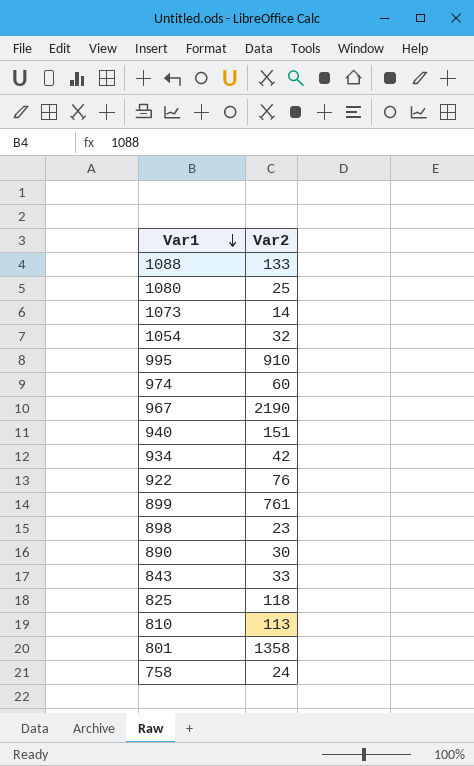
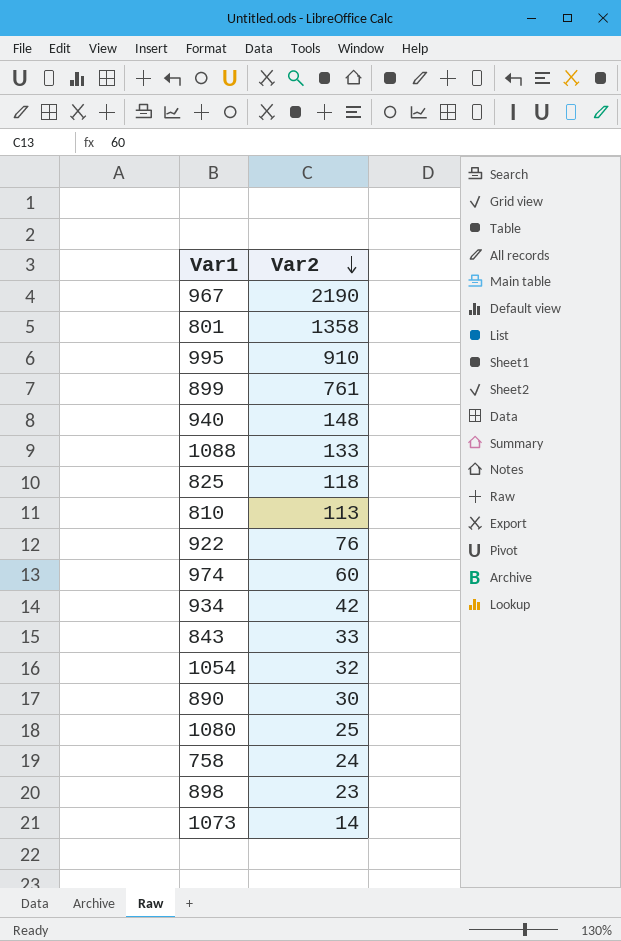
row order: Var1 descending -> Var2 descending
940 | Var2: 151 -> 148

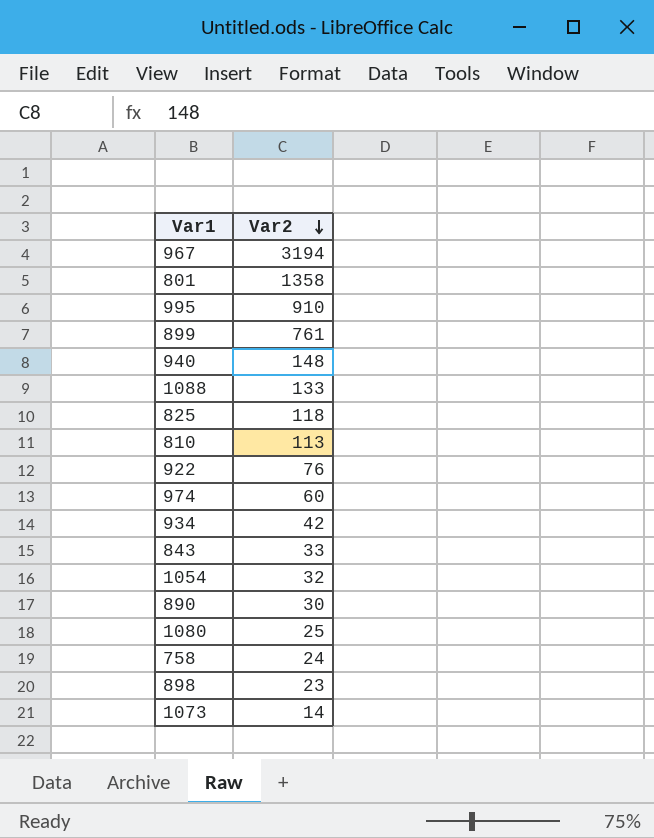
967 | Var2: 2190 -> 3194

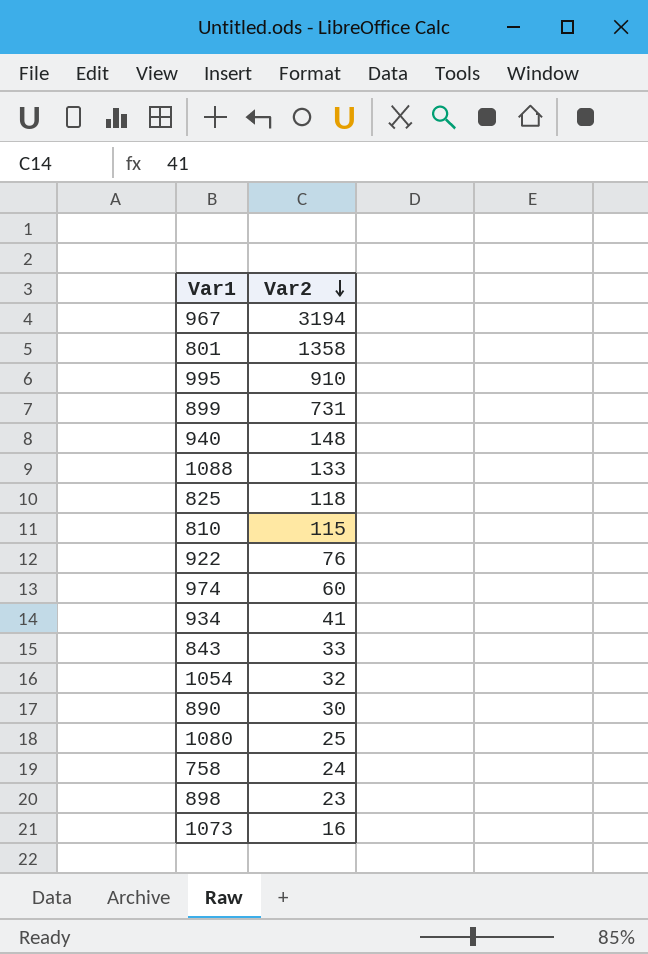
899 | Var2: 761 -> 731
810 | Var2: 113 -> 115
934 | Var2: 42 -> 41
1073 | Var2: 14 -> 16

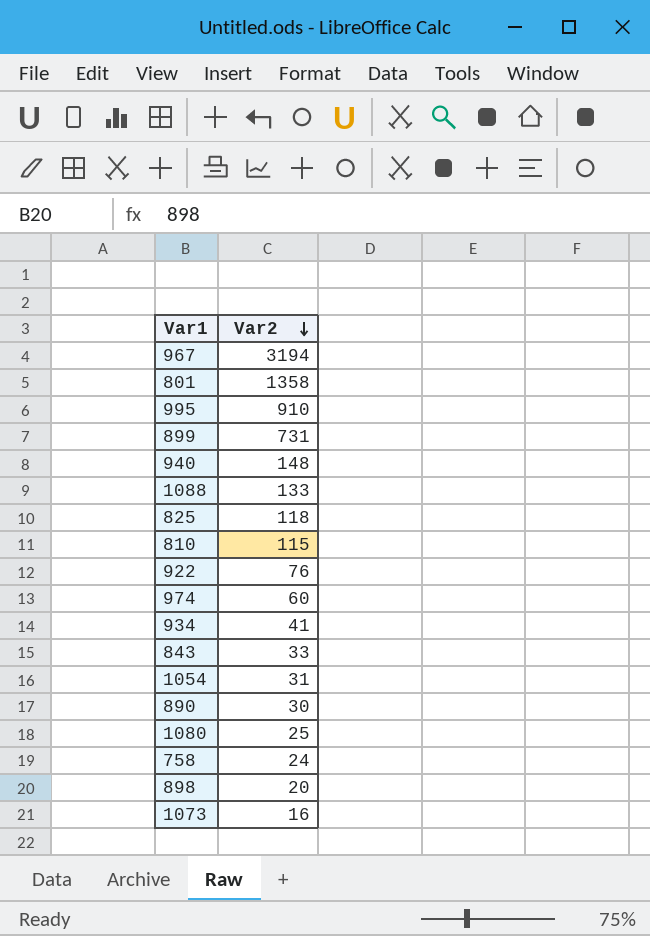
1054 | Var2: 32 -> 31
898 | Var2: 23 -> 20

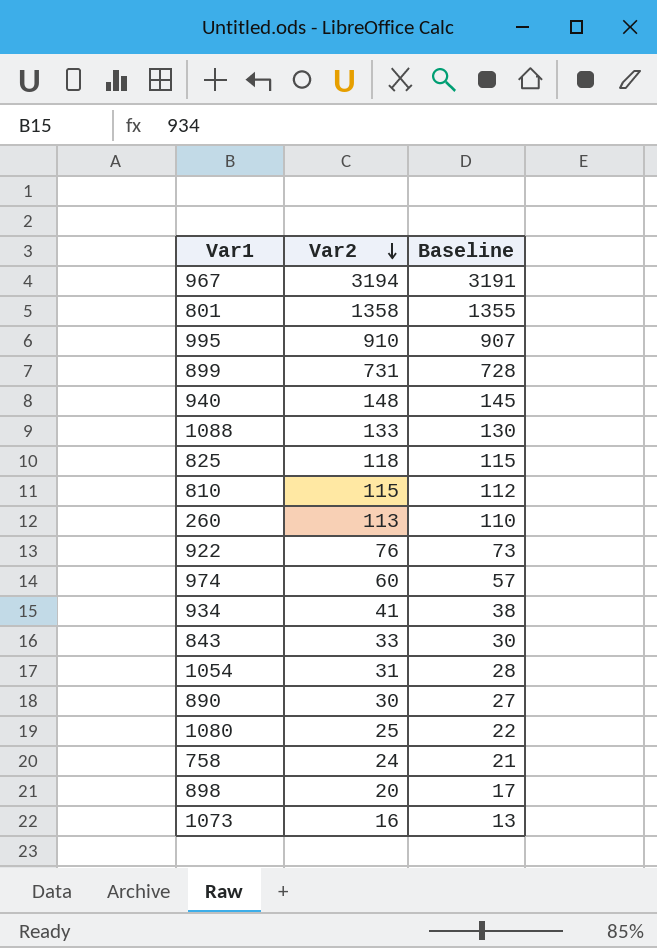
column Baseline | formula: none -> [Var2] - 3
row 260: none -> 113 | 110

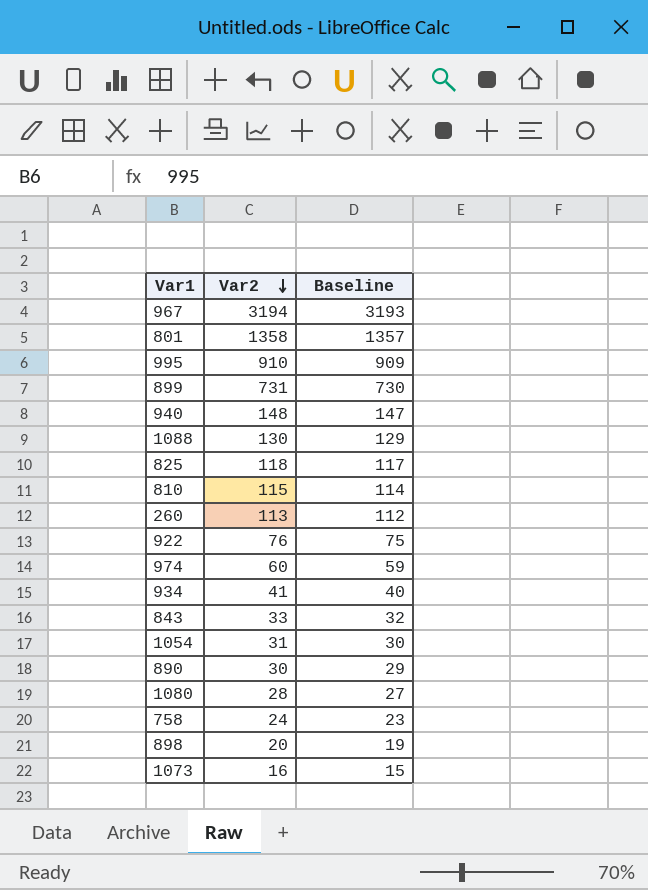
column Baseline | formula: [Var2] - 3 -> [Var2] - 1
1088 | Var2: 133 -> 130
1080 | Var2: 25 -> 28

